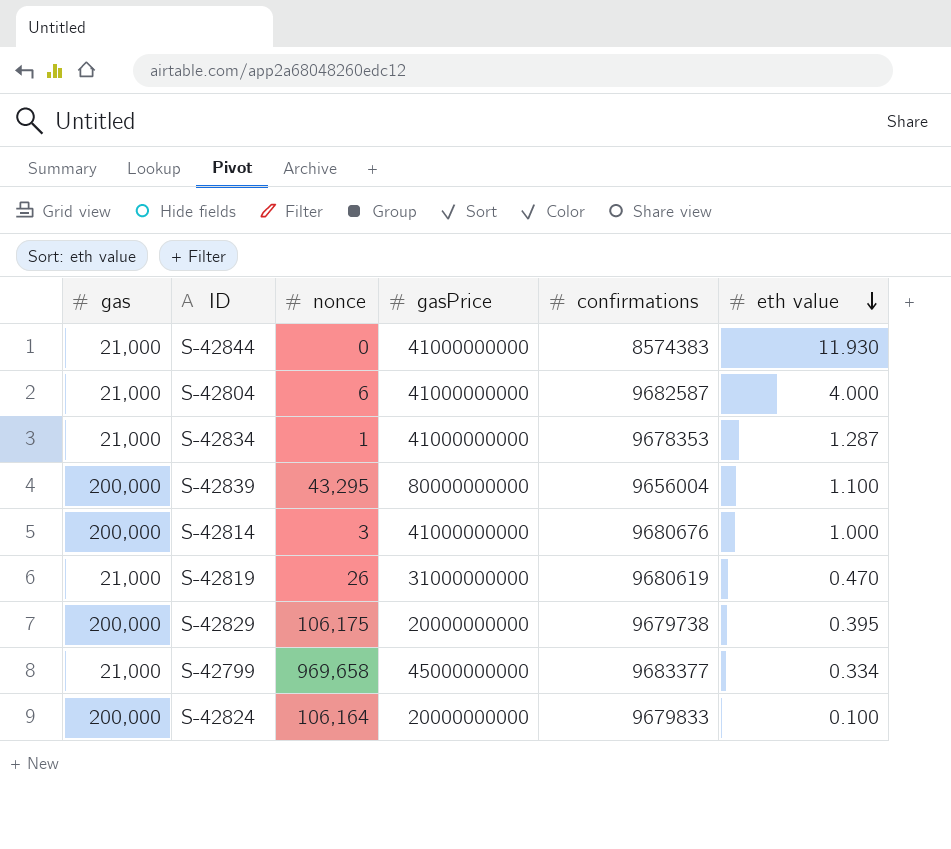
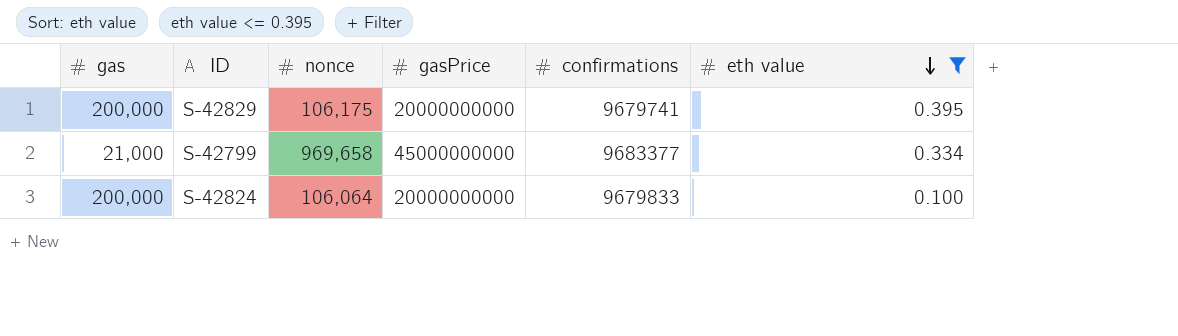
filter: none -> eth value <= 0.395
S-42829 | confirmations: 9679738 -> 9679741
S-42824 | nonce: 106,164 -> 106,064

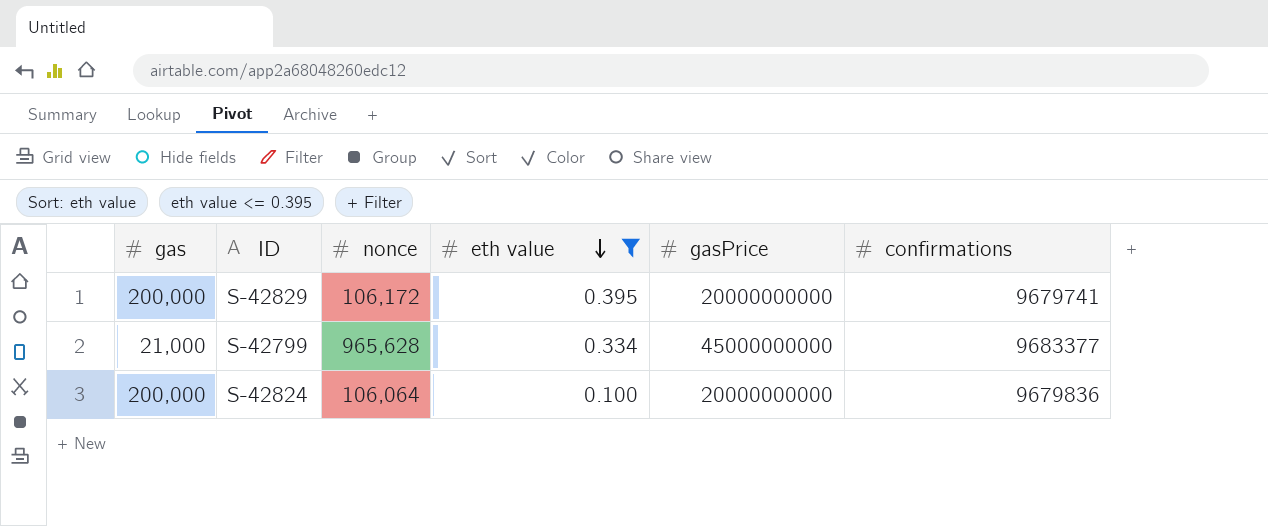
column eth value | position: 6 -> 4
S-42829 | nonce: 106,175 -> 106,172
S-42799 | nonce: 969,658 -> 965,628
S-42824 | confirmations: 9679833 -> 9679836

